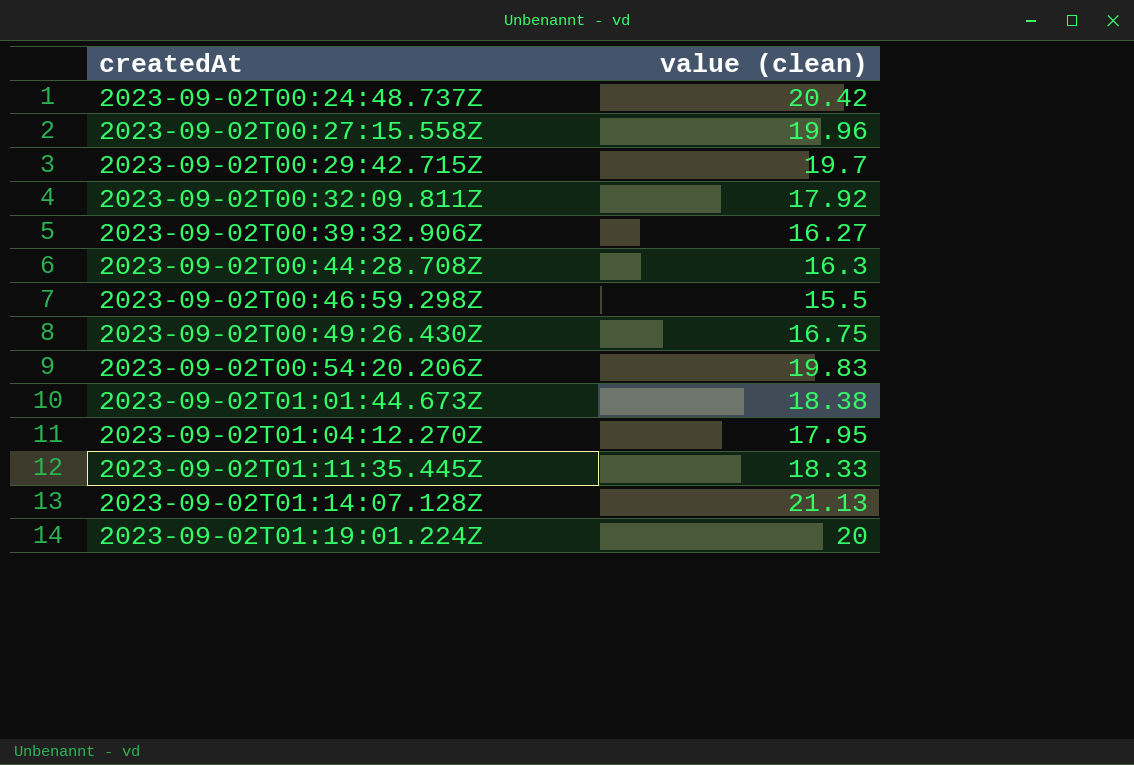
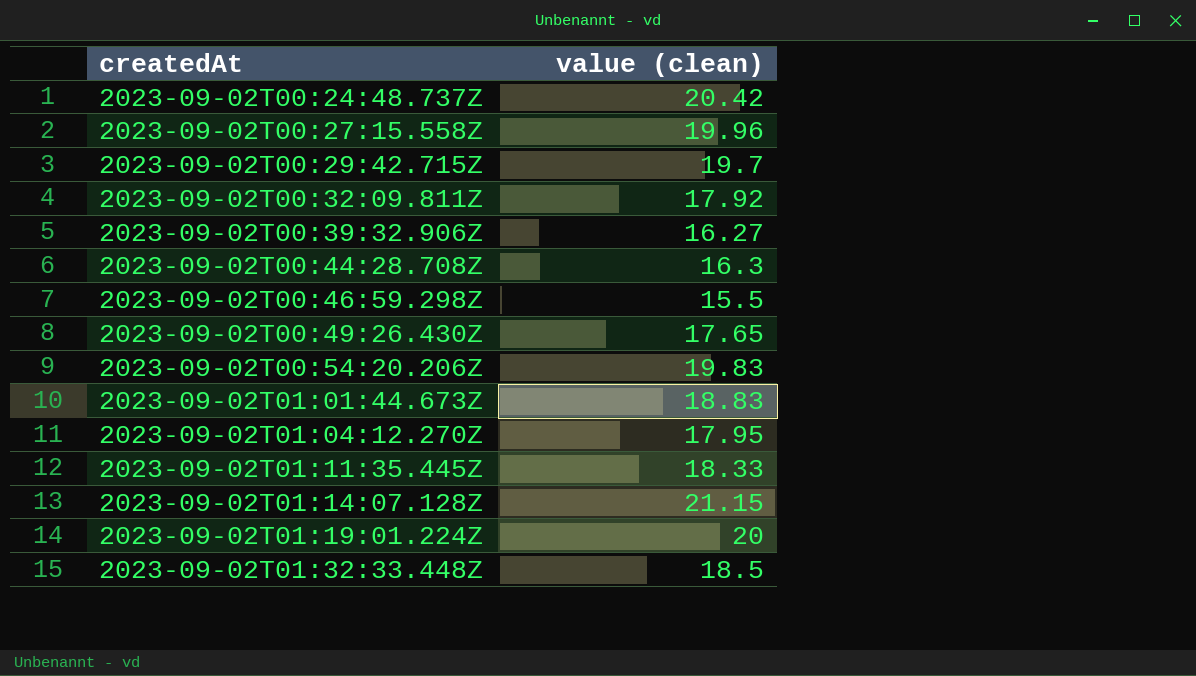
2023-09-02T00:49:26.430Z | value (clean): 16.75 -> 17.65
2023-09-02T01:01:44.673Z | value (clean): 18.38 -> 18.83
2023-09-02T01:14:07.128Z | value (clean): 21.13 -> 21.15
row 2023-09-02T01:32:33.448Z: none -> 18.5

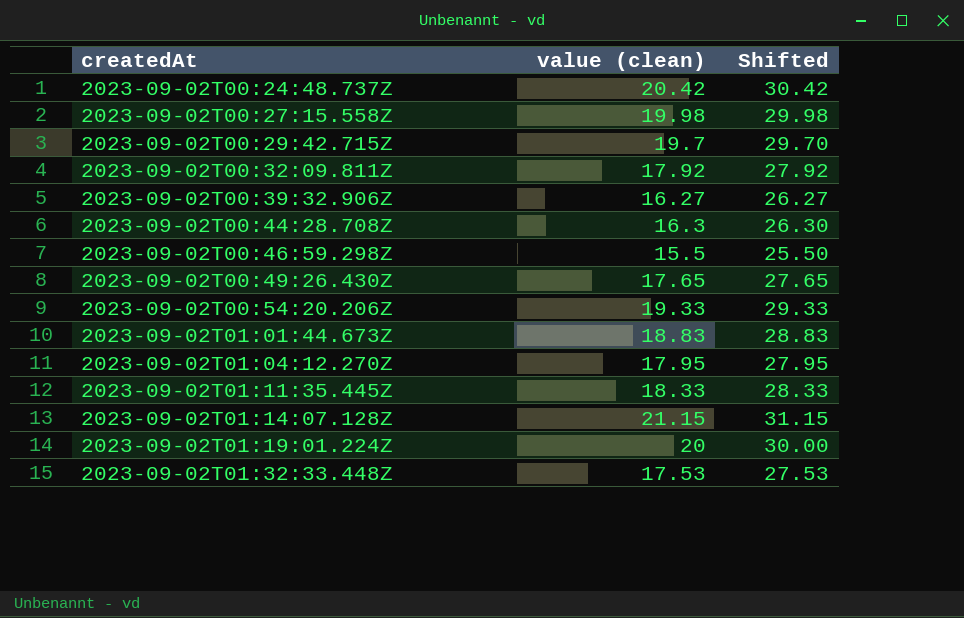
column Shifted | formula: none -> [value (clean)] + 10
2023-09-02T00:27:15.558Z | value (clean): 19.96 -> 19.98
2023-09-02T00:54:20.206Z | value (clean): 19.83 -> 19.33
2023-09-02T01:32:33.448Z | value (clean): 18.5 -> 17.53

